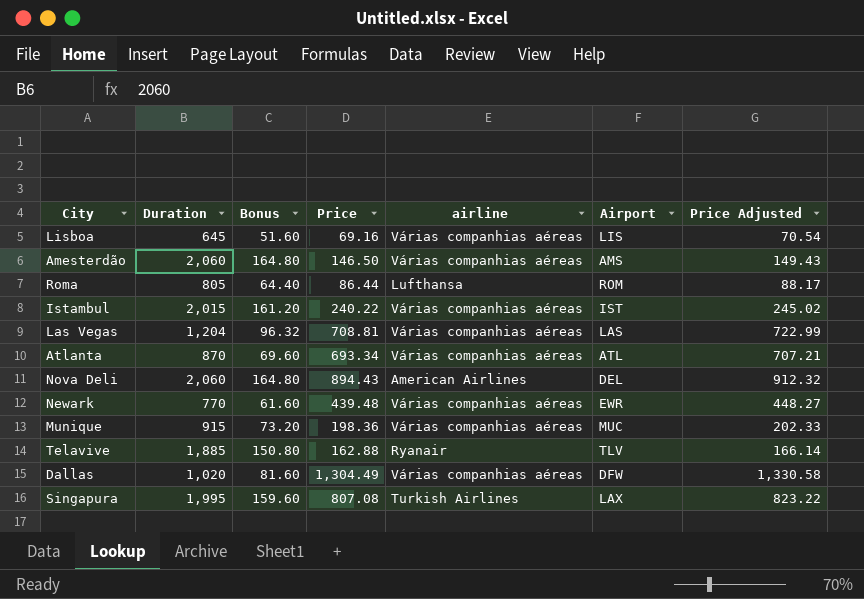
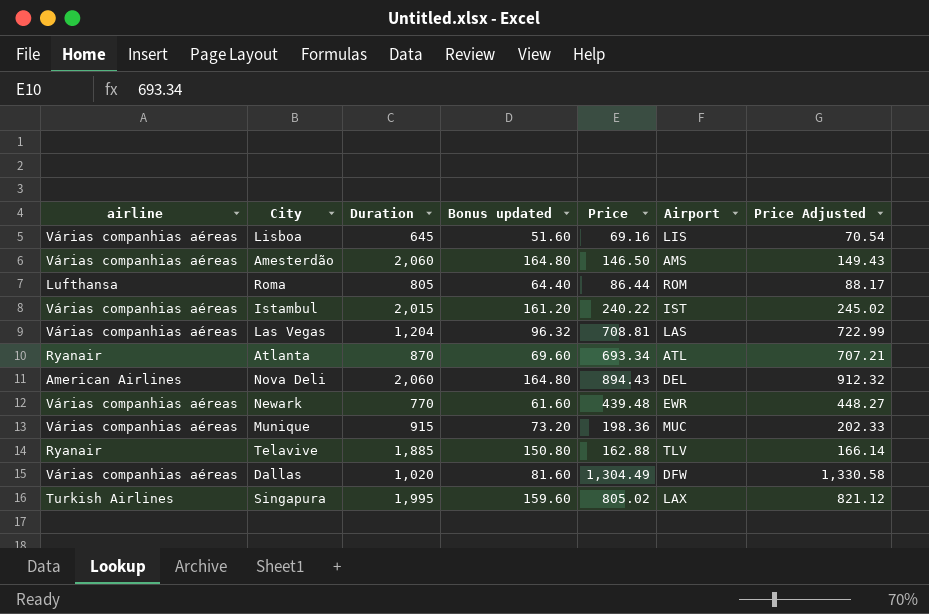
column airline | position: 5 -> 1
column name: Bonus -> Bonus updated
Atlanta | airline: Várias companhias aéreas -> Ryanair
Singapura | Price: 807.08 -> 805.02
Singapura | Price Adjusted: 823.22 -> 821.12

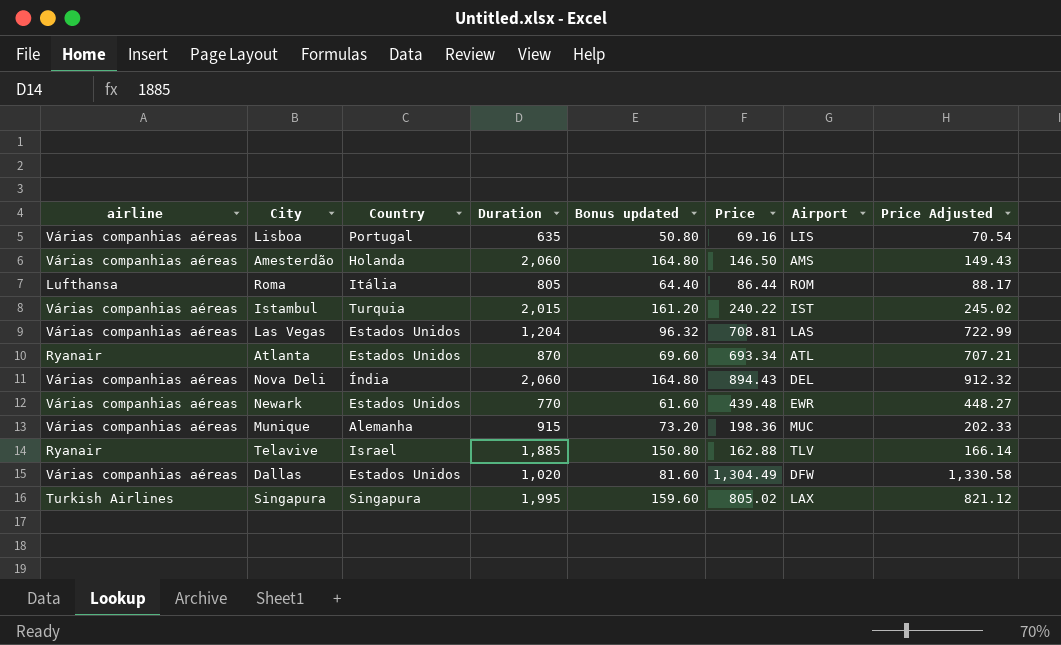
column Country | position: none -> 3
Lisboa | Duration: 645 -> 635
Lisboa | Bonus updated: 51.60 -> 50.80
Nova Deli | airline: American Airlines -> Várias companhias aéreas

